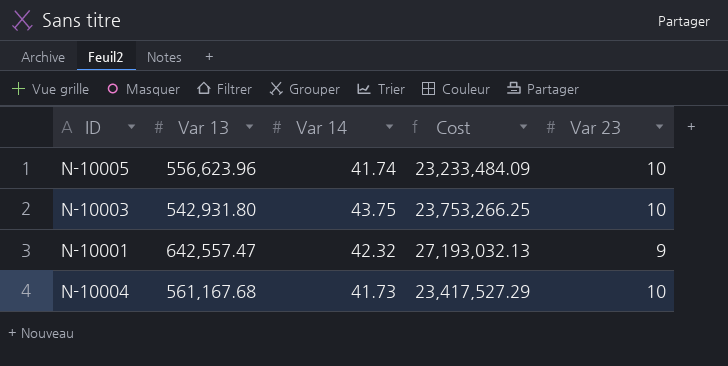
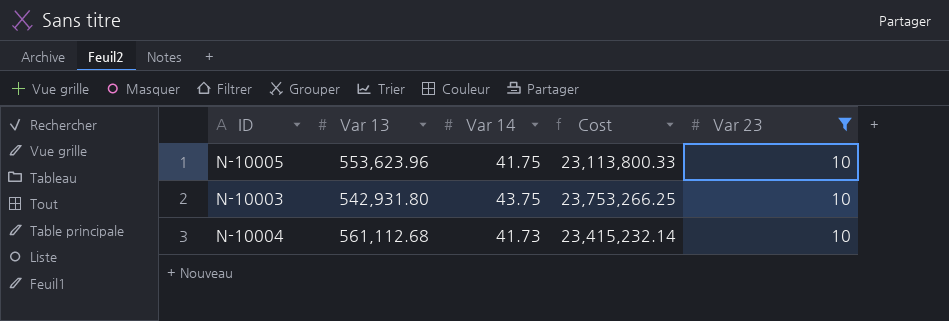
filter: none -> Var 23 = 10
N-10005 | Var 13: 556,623.96 -> 553,623.96
N-10005 | Var 14: 41.74 -> 41.75
N-10005 | Cost: 23,233,484.09 -> 23,113,800.33
N-10004 | Var 13: 561,167.68 -> 561,112.68
N-10004 | Cost: 23,417,527.29 -> 23,415,232.14

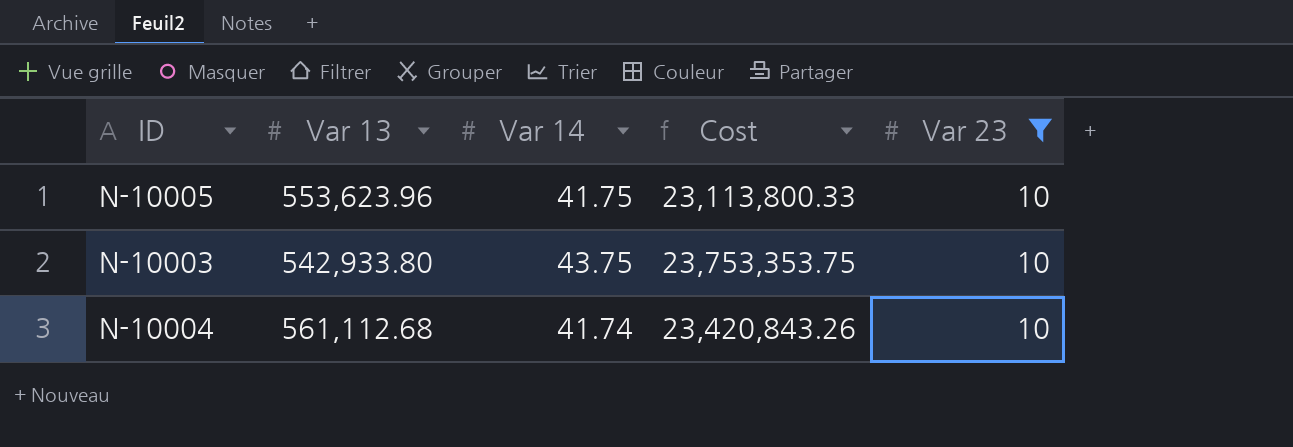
N-10003 | Var 13: 542,931.80 -> 542,933.80
N-10003 | Cost: 23,753,266.25 -> 23,753,353.75
N-10004 | Var 14: 41.73 -> 41.74
N-10004 | Cost: 23,415,232.14 -> 23,420,843.26

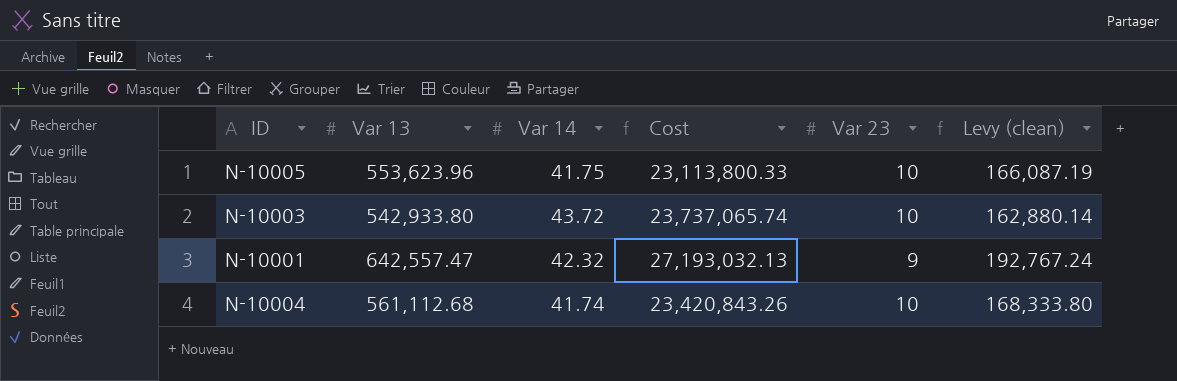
filter: Var 23 = 10 -> none
column Levy (clean) | formula: none -> [Var 13] * 0.3
N-10003 | Var 14: 43.75 -> 43.72
N-10003 | Cost: 23,753,353.75 -> 23,737,065.74

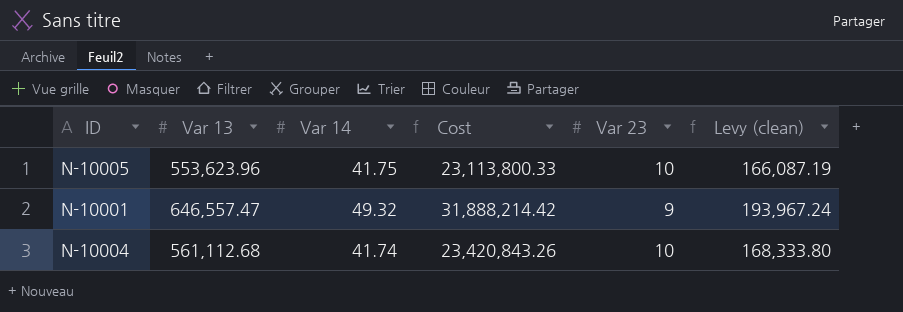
row N-10003: 542,933.80 | 43.72 | 23,737,065.74 | 10 | 162,880.14 -> none
N-10001 | Var 13: 642,557.47 -> 646,557.47
N-10001 | Var 14: 42.32 -> 49.32
N-10001 | Cost: 27,193,032.13 -> 31,888,214.42
N-10001 | Levy (clean): 192,767.24 -> 193,967.24

